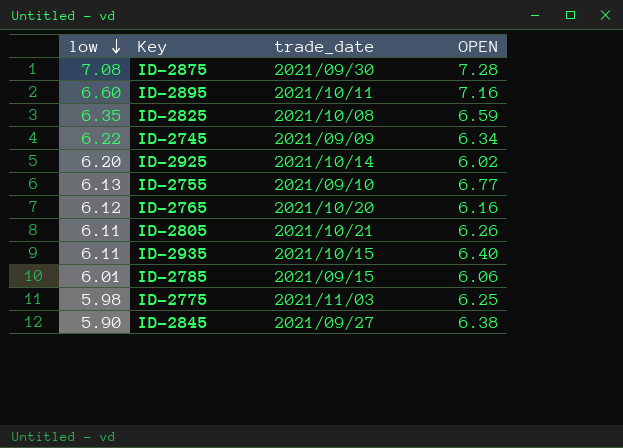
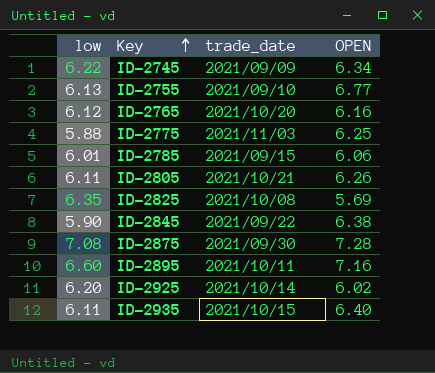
row order: low descending -> Key ascending
ID-2775 | low: 5.98 -> 5.88
ID-2825 | OPEN: 6.59 -> 5.69
ID-2845 | trade_date: 2021/09/27 -> 2021/09/22

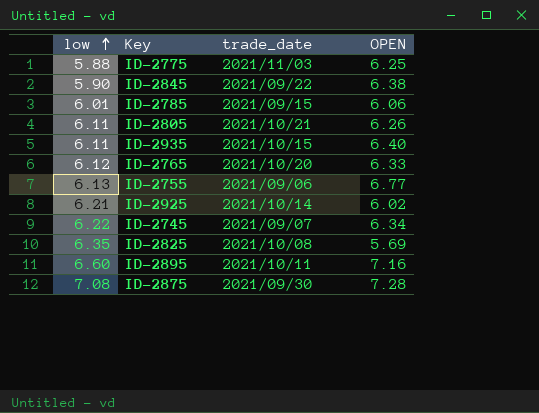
row order: Key ascending -> low ascending
ID-2765 | OPEN: 6.16 -> 6.33
ID-2755 | trade_date: 2021/09/10 -> 2021/09/06
ID-2925 | low: 6.20 -> 6.21
ID-2745 | trade_date: 2021/09/09 -> 2021/09/07

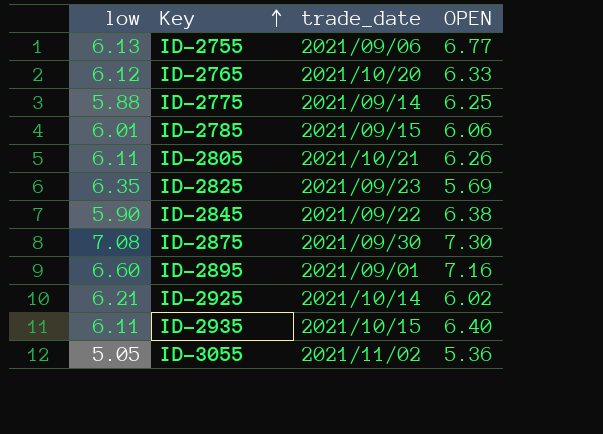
row order: low ascending -> Key ascending
row ID-2745: 6.22 | 2021/09/07 | 6.34 -> none
ID-2775 | trade_date: 2021/11/03 -> 2021/09/14
ID-2825 | trade_date: 2021/10/08 -> 2021/09/23
ID-2875 | OPEN: 7.28 -> 7.30
ID-2895 | trade_date: 2021/10/11 -> 2021/09/01
row ID-3055: none -> 5.05 | 2021/11/02 | 5.36

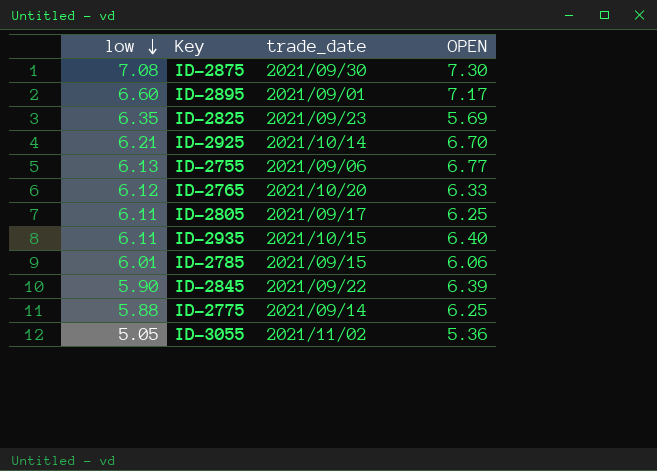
row order: Key ascending -> low descending
ID-2895 | OPEN: 7.16 -> 7.17
ID-2925 | OPEN: 6.02 -> 6.70
ID-2805 | trade_date: 2021/10/21 -> 2021/09/17
ID-2805 | OPEN: 6.26 -> 6.25
ID-2845 | OPEN: 6.38 -> 6.39

